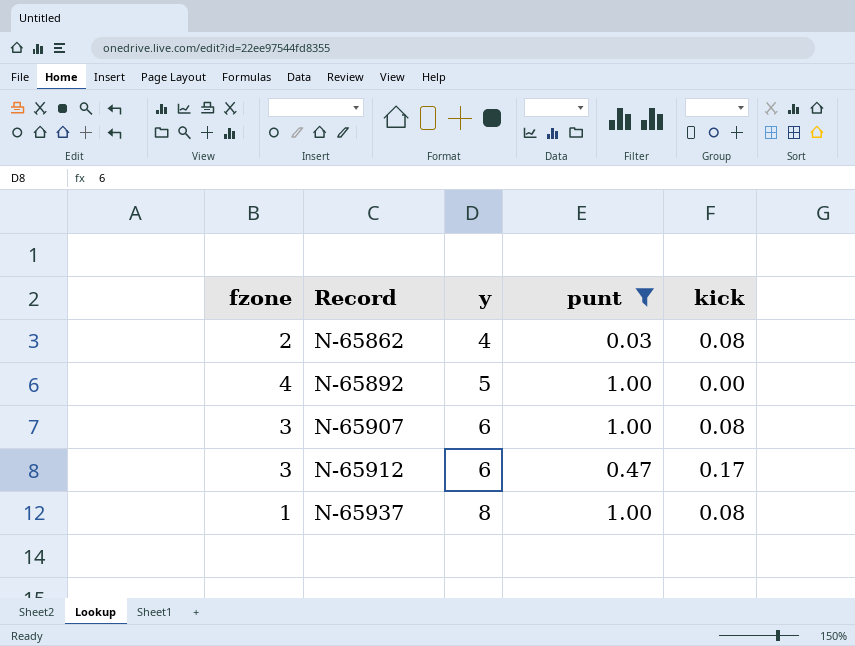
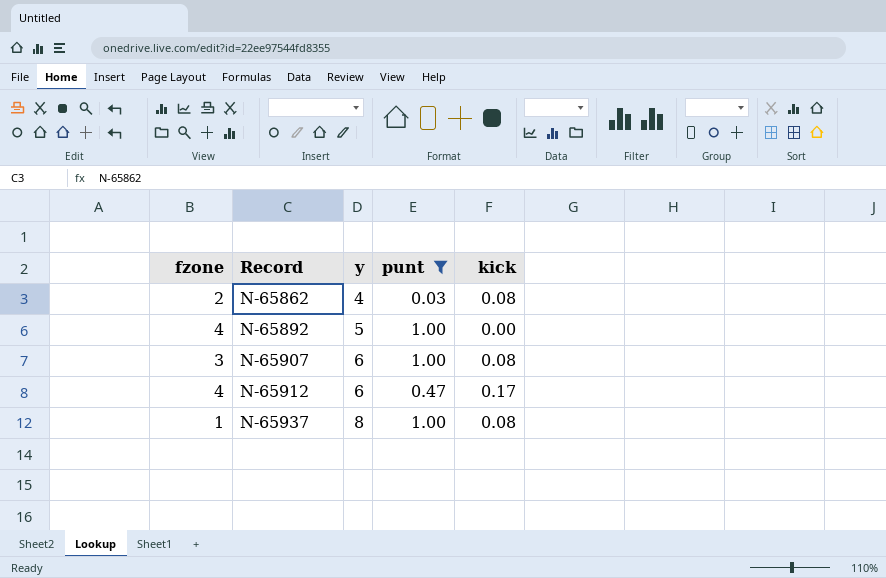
N-65912 | fzone: 3 -> 4

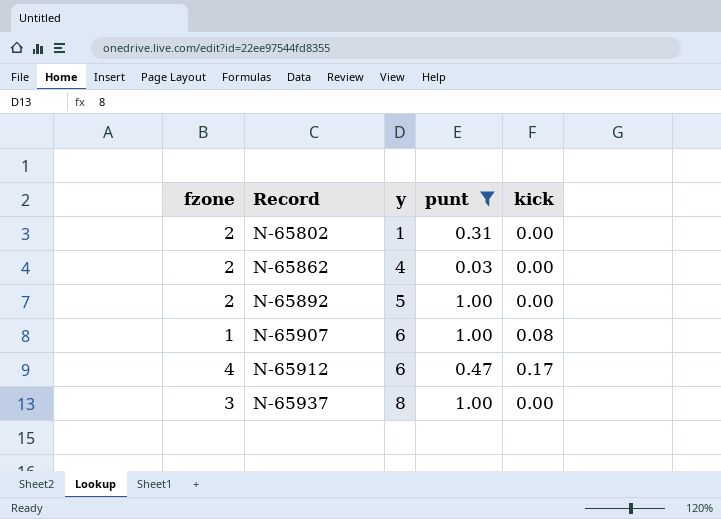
row N-65802: none -> 2 | 1 | 0.31 | 0.00
N-65862 | kick: 0.08 -> 0.00
N-65892 | fzone: 4 -> 2
N-65907 | fzone: 3 -> 1
N-65937 | fzone: 1 -> 3
N-65937 | kick: 0.08 -> 0.00

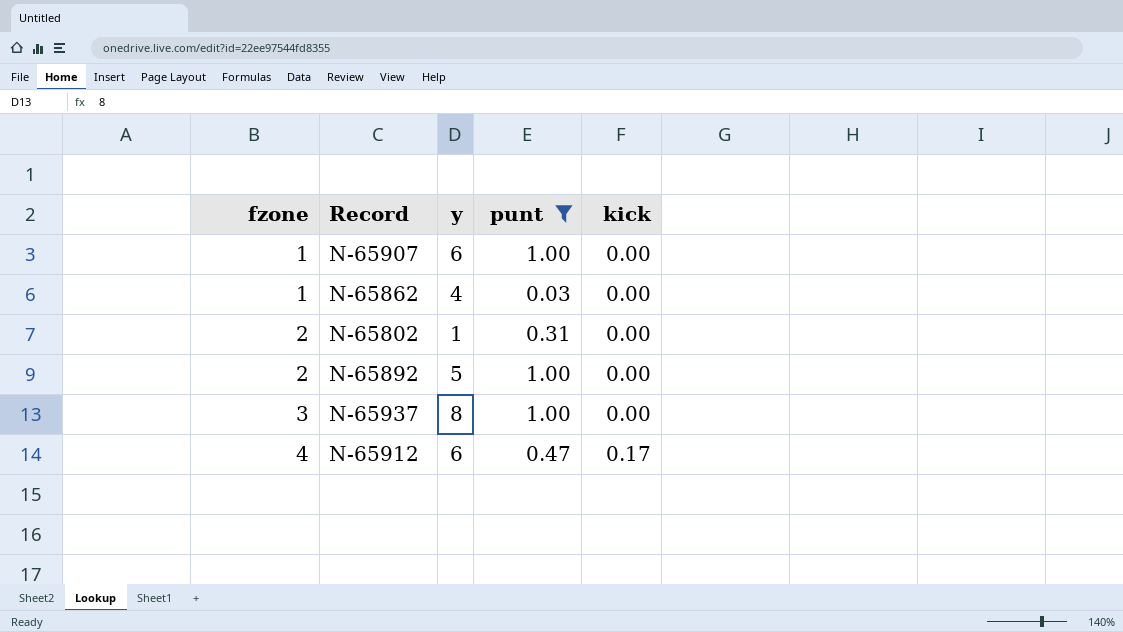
row order: Record ascending -> fzone ascending
N-65907 | kick: 0.08 -> 0.00
N-65862 | fzone: 2 -> 1

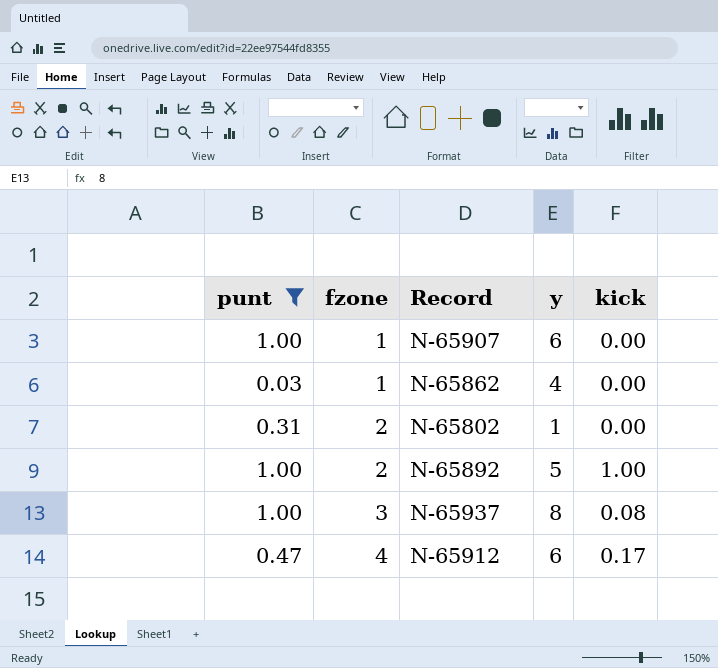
column punt | position: 4 -> 1
N-65892 | kick: 0.00 -> 1.00
N-65937 | kick: 0.00 -> 0.08

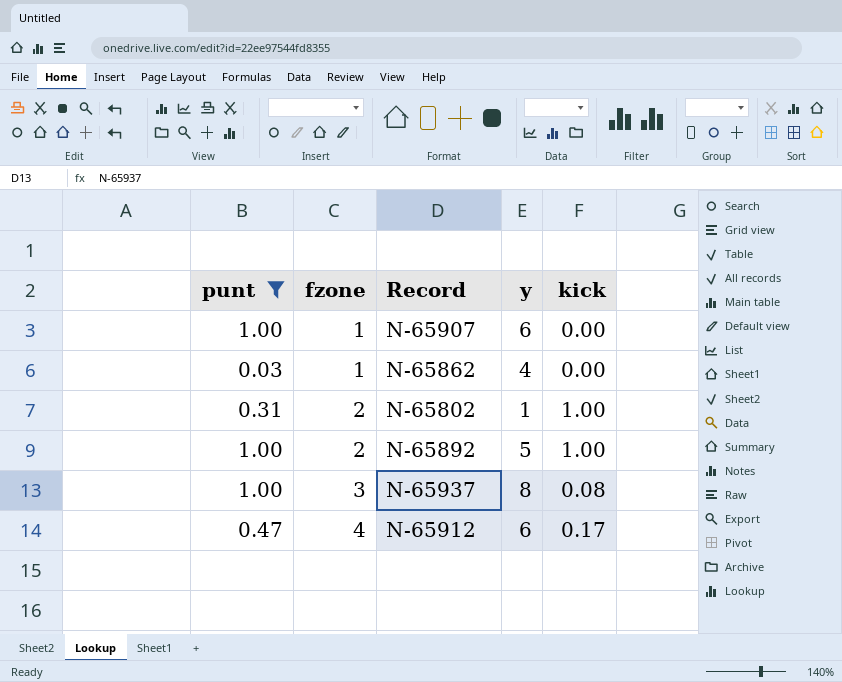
N-65802 | kick: 0.00 -> 1.00

